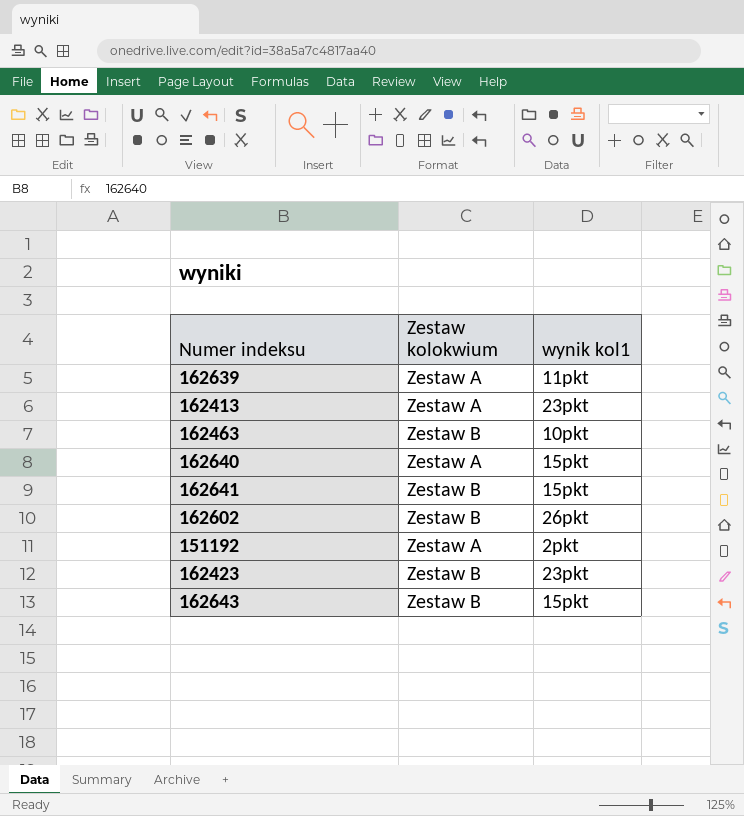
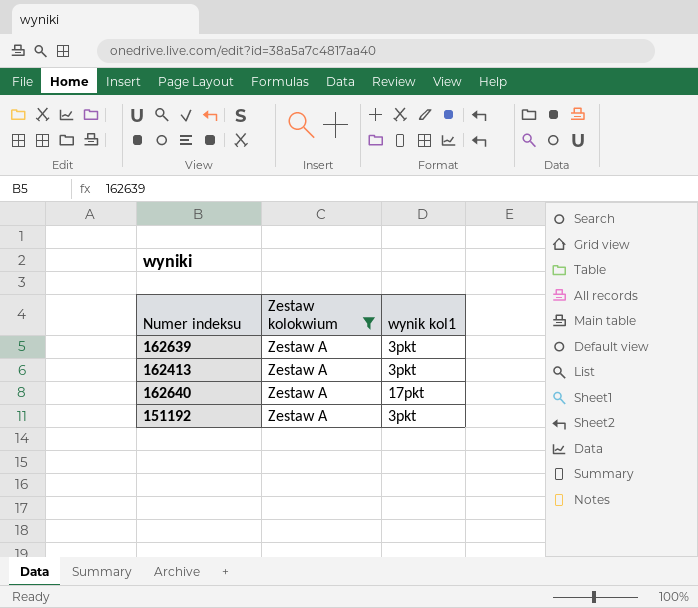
filter: none -> Zestaw kolokwium = Zestaw A
162639 | wynik kol1: 11pkt -> 3pkt
162413 | wynik kol1: 23pkt -> 3pkt
162640 | wynik kol1: 15pkt -> 17pkt
151192 | wynik kol1: 2pkt -> 3pkt

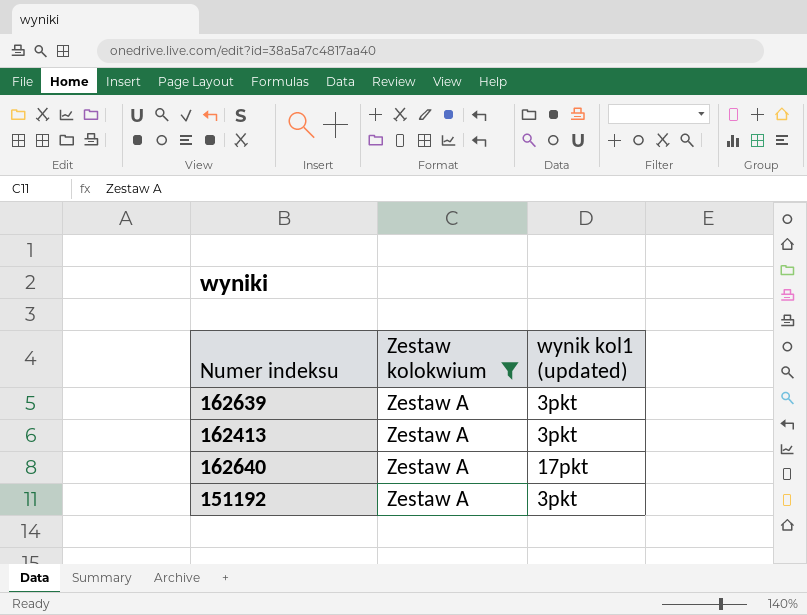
column name: wynik kol1 -> wynik kol1 (updated)

